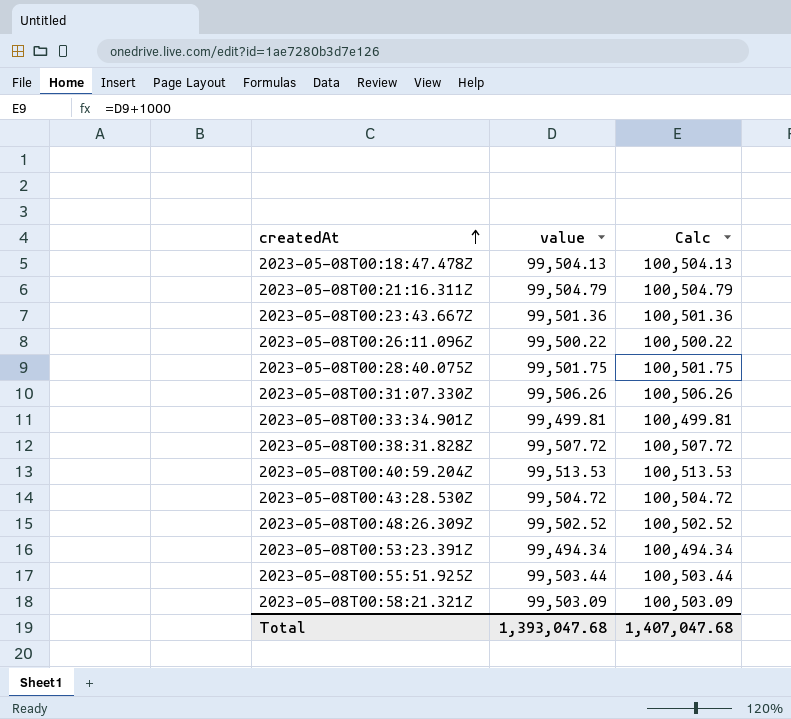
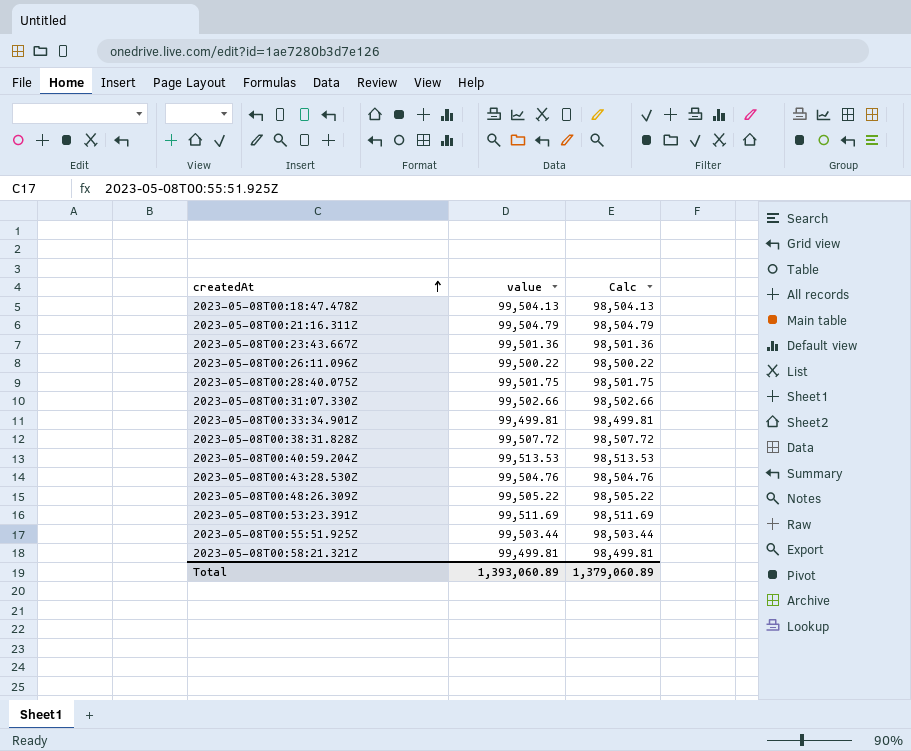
column Calc | formula: [value] + 1000 -> [value] - 1000
2023-05-08T00:31:07.330Z | value: 99,506.26 -> 99,502.66
2023-05-08T00:43:28.530Z | value: 99,504.72 -> 99,504.76
2023-05-08T00:48:26.309Z | value: 99,502.52 -> 99,505.22
2023-05-08T00:53:23.391Z | value: 99,494.34 -> 99,511.69
2023-05-08T00:58:21.321Z | value: 99,503.09 -> 99,499.81
Total | value: 1,393,047.68 -> 1,393,060.89
Total | Calc: 1,407,047.68 -> 1,379,060.89

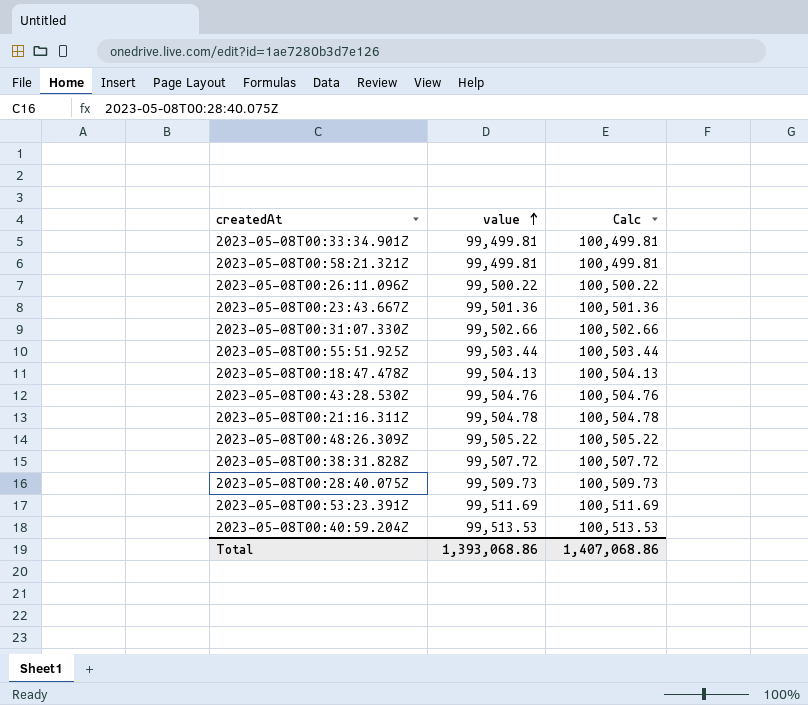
row order: createdAt ascending -> value ascending
column Calc | formula: [value] - 1000 -> [value] + 1000
2023-05-08T00:21:16.311Z | value: 99,504.79 -> 99,504.78
2023-05-08T00:28:40.075Z | value: 99,501.75 -> 99,509.73
Total | value: 1,393,060.89 -> 1,393,068.86
Total | Calc: 1,379,060.89 -> 1,407,068.86

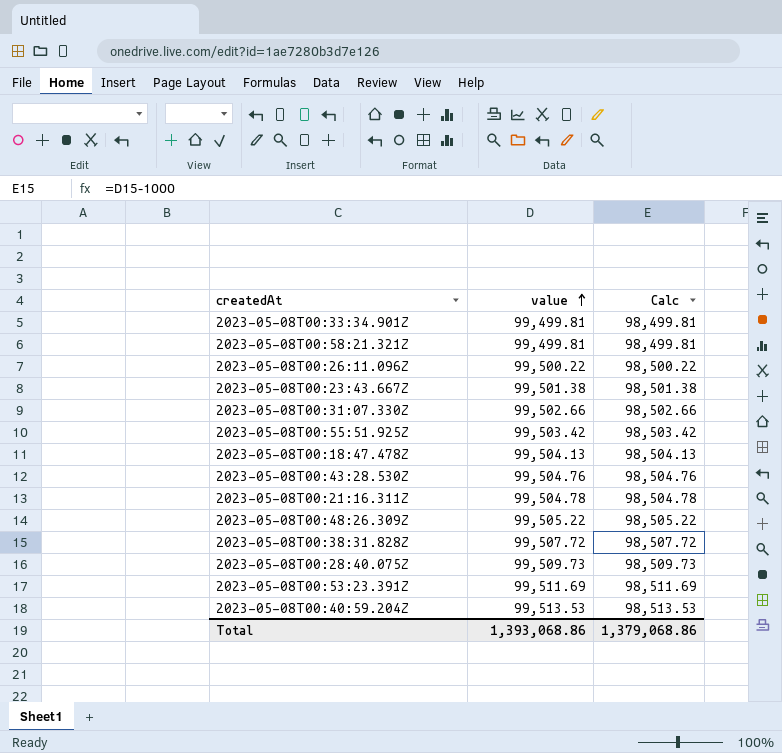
column Calc | formula: [value] + 1000 -> [value] - 1000
2023-05-08T00:23:43.667Z | value: 99,501.36 -> 99,501.38
2023-05-08T00:55:51.925Z | value: 99,503.44 -> 99,503.42
Total | Calc: 1,407,068.86 -> 1,379,068.86

